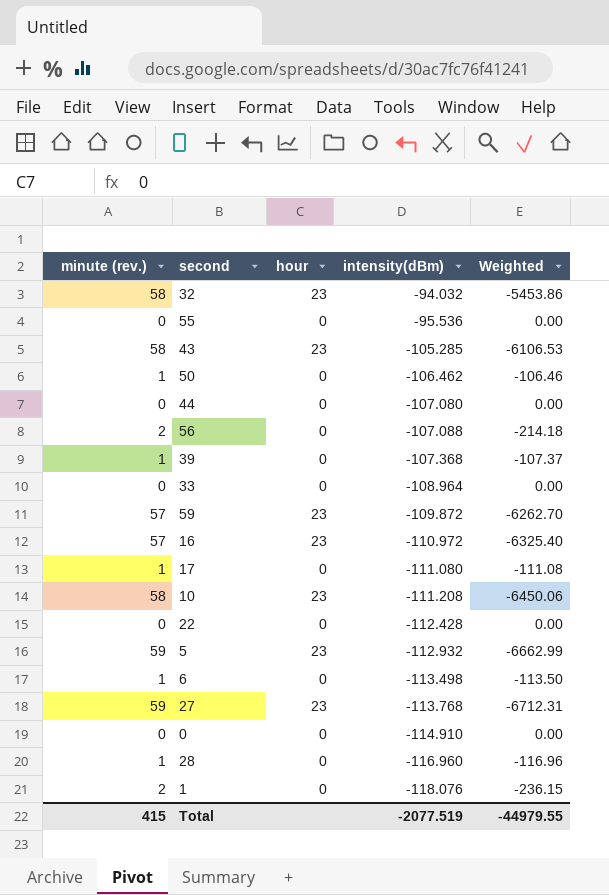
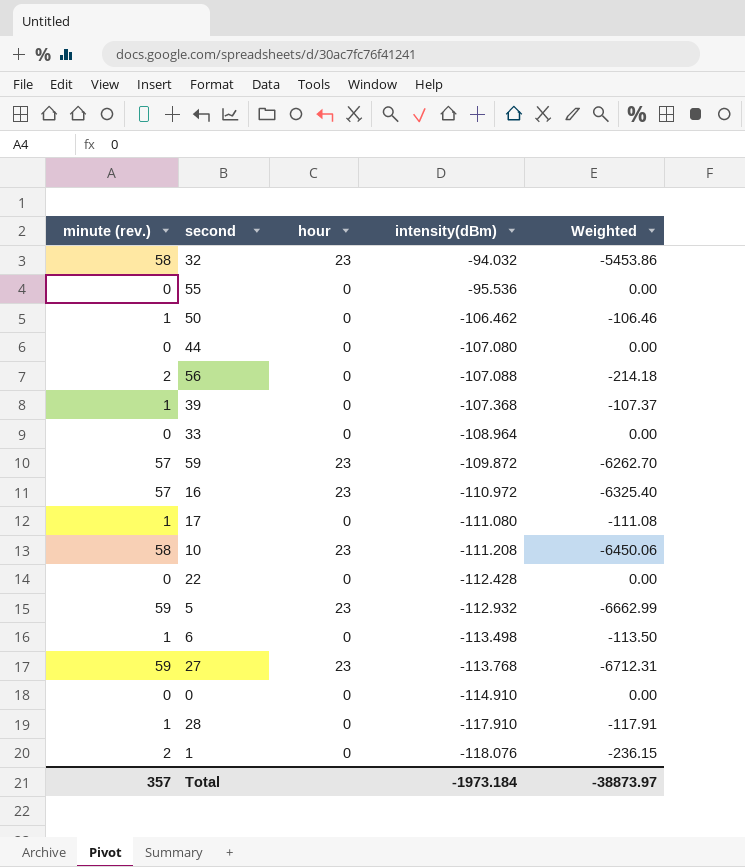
row 43: 58 | 23 | -105.285 | -6106.53 -> none
28 | intensity(dBm): -116.960 -> -117.910
28 | Weighted: -116.96 -> -117.91
Total | minute (rev.): 415 -> 357
Total | intensity(dBm): -2077.519 -> -1973.184
Total | Weighted: -44979.55 -> -38873.97

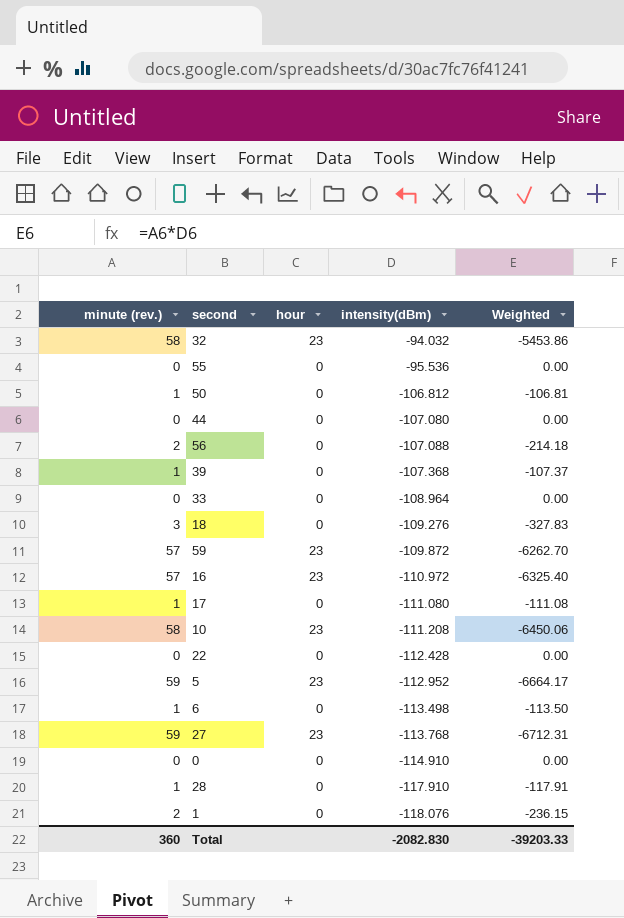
50 | intensity(dBm): -106.462 -> -106.812
50 | Weighted: -106.46 -> -106.81
row 18: none -> 3 | 0 | -109.276 | -327.83
5 | intensity(dBm): -112.932 -> -112.952
5 | Weighted: -6662.99 -> -6664.17
Total | minute (rev.): 357 -> 360
Total | intensity(dBm): -1973.184 -> -2082.830
Total | Weighted: -38873.97 -> -39203.33

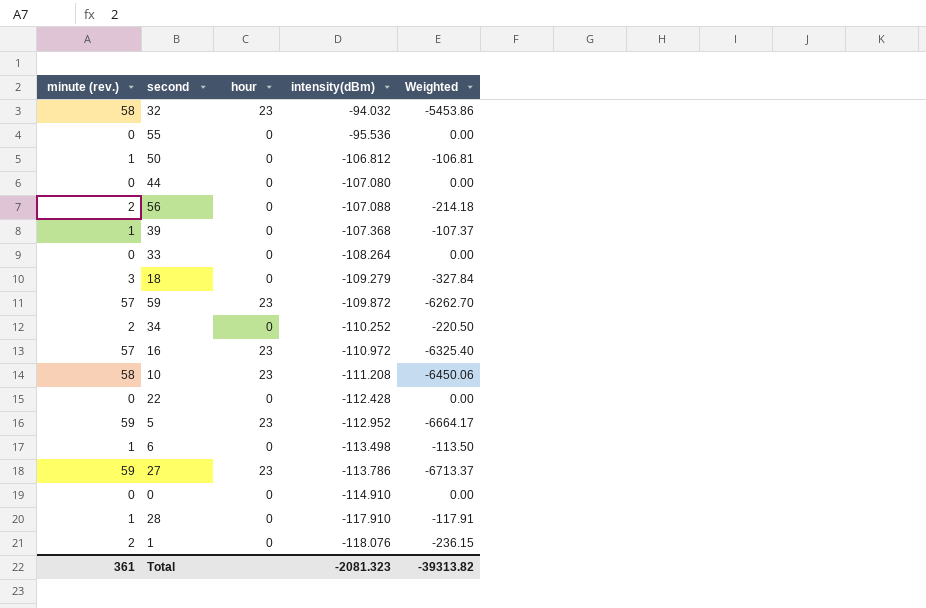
row 17: 1 | 0 | -111.080 | -111.08 -> none
33 | intensity(dBm): -108.964 -> -108.264
18 | intensity(dBm): -109.276 -> -109.279
18 | Weighted: -327.83 -> -327.84
row 34: none -> 2 | 0 | -110.252 | -220.50
27 | intensity(dBm): -113.768 -> -113.786
27 | Weighted: -6712.31 -> -6713.37
Total | minute (rev.): 360 -> 361
Total | intensity(dBm): -2082.830 -> -2081.323
Total | Weighted: -39203.33 -> -39313.82

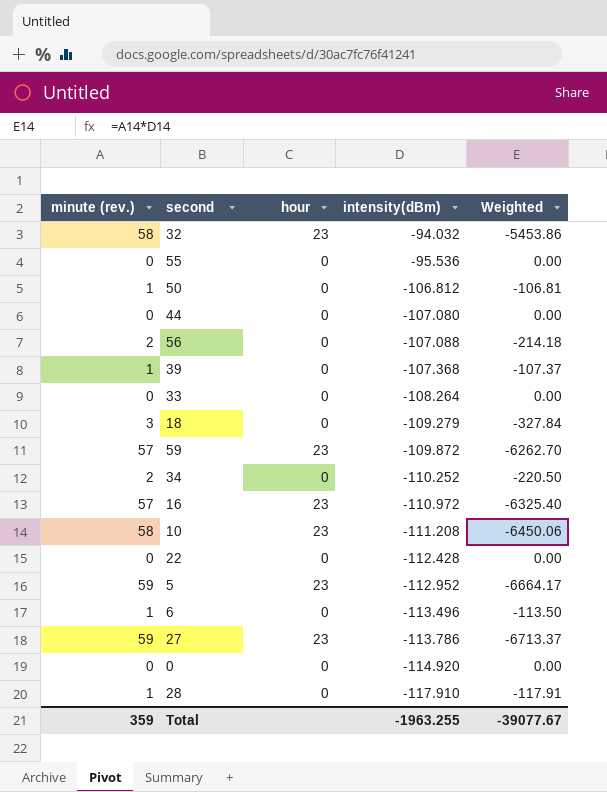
row 1: 2 | 0 | -118.076 | -236.15 -> none
6 | intensity(dBm): -113.498 -> -113.496
0 | intensity(dBm): -114.910 -> -114.920
Total | minute (rev.): 361 -> 359
Total | intensity(dBm): -2081.323 -> -1963.255
Total | Weighted: -39313.82 -> -39077.67

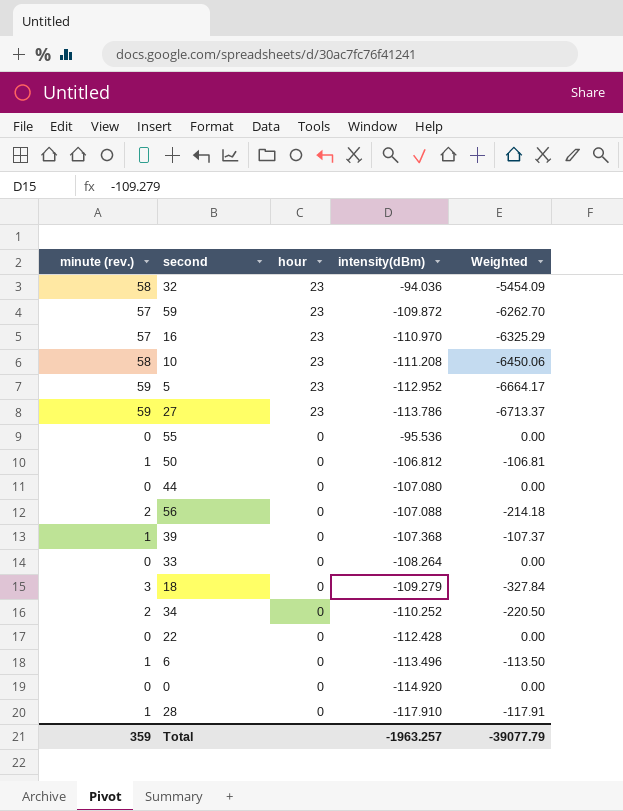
row order: intensity(dBm) descending -> hour descending
32 | intensity(dBm): -94.032 -> -94.036
32 | Weighted: -5453.86 -> -5454.09
16 | intensity(dBm): -110.972 -> -110.970
16 | Weighted: -6325.40 -> -6325.29
Total | intensity(dBm): -1963.255 -> -1963.257
Total | Weighted: -39077.67 -> -39077.79

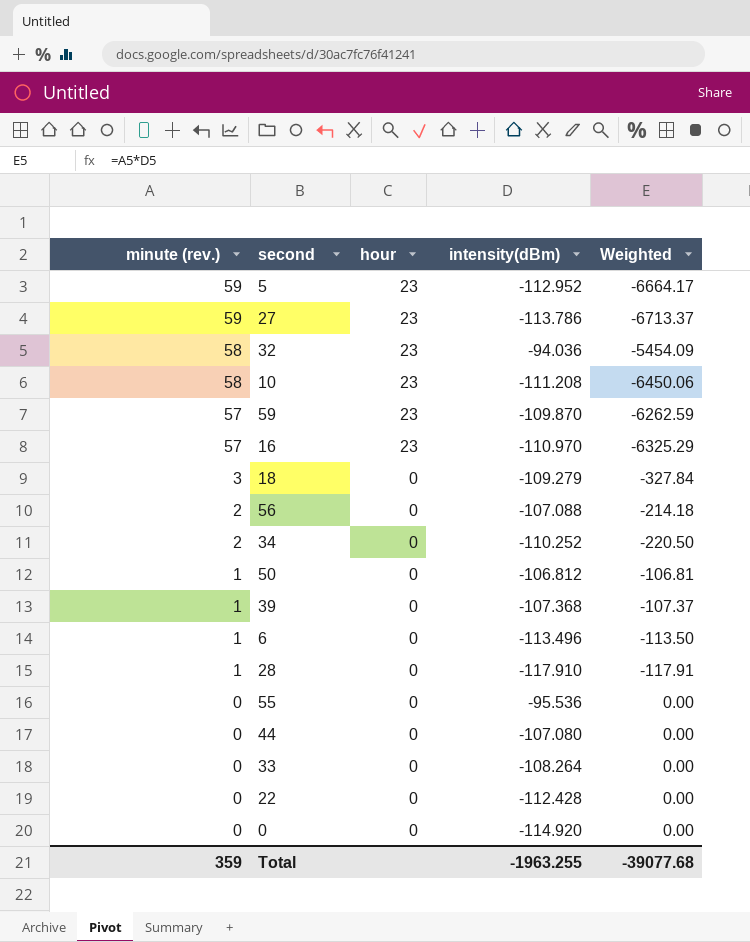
row order: hour descending -> minute (rev.) descending
59 | intensity(dBm): -109.872 -> -109.870
59 | Weighted: -6262.70 -> -6262.59
Total | intensity(dBm): -1963.257 -> -1963.255
Total | Weighted: -39077.79 -> -39077.68

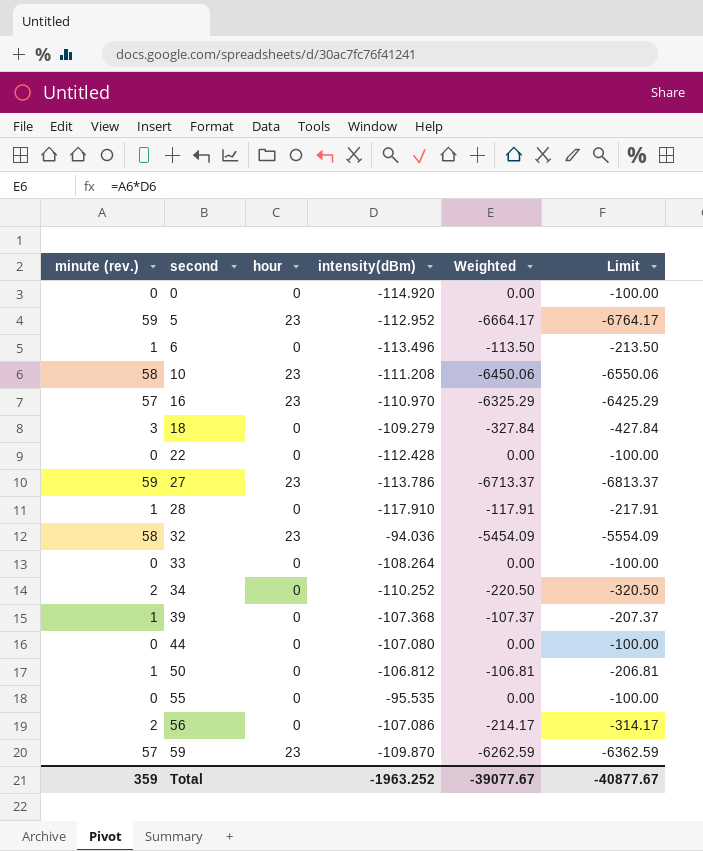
row order: minute (rev.) descending -> second ascending
column Limit | formula: none -> [Weighted] - 100
55 | intensity(dBm): -95.536 -> -95.535
56 | intensity(dBm): -107.088 -> -107.086
56 | Weighted: -214.18 -> -214.17
Total | intensity(dBm): -1963.255 -> -1963.252
Total | Weighted: -39077.68 -> -39077.67

